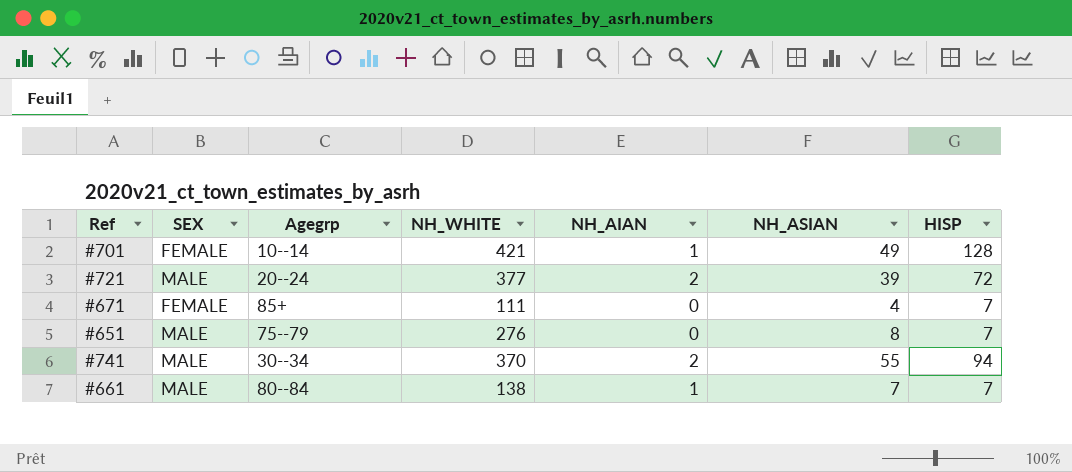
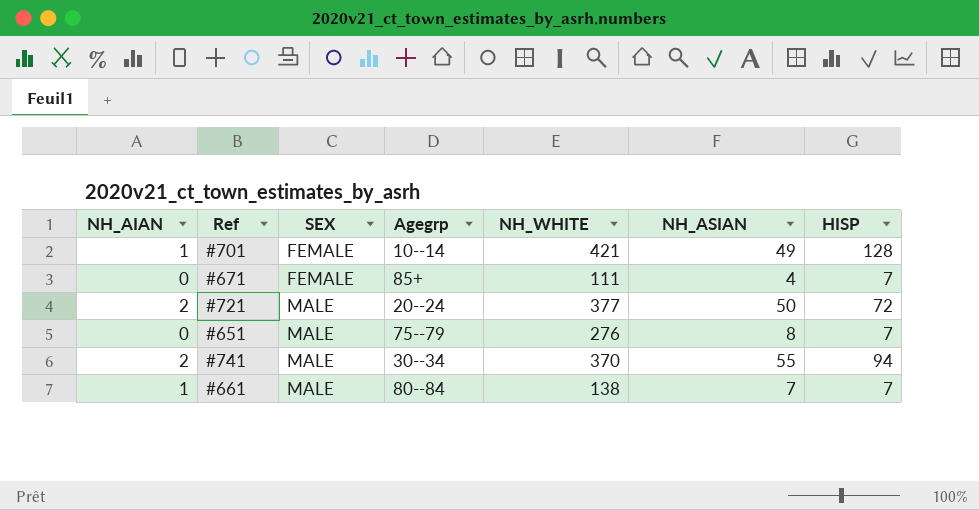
row order: none -> SEX ascending
column NH_AIAN | position: 5 -> 1
#721 | NH_ASIAN: 39 -> 50

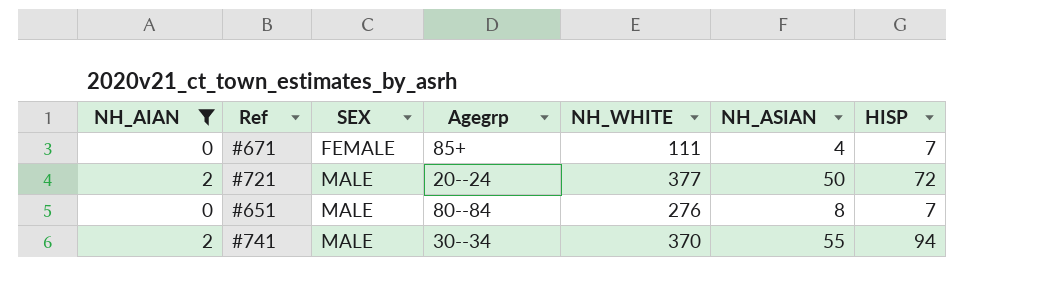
filter: none -> NH_AIAN != 1
#651 | Agegrp: 75--79 -> 80--84

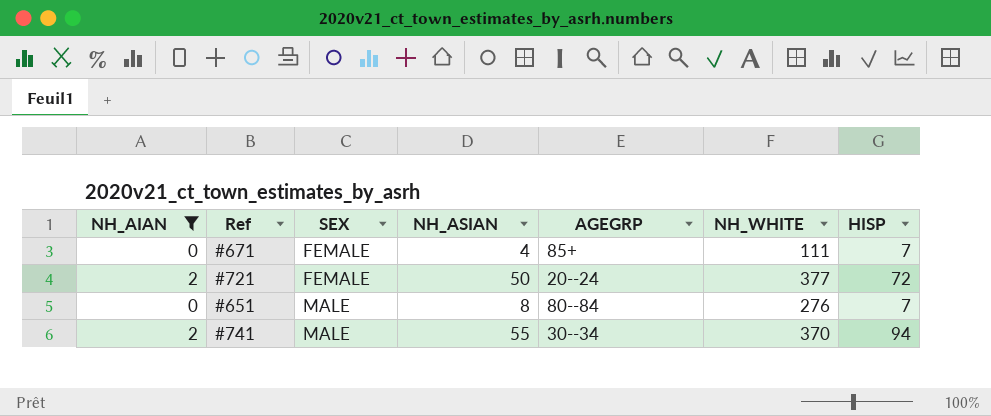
column NH_ASIAN | position: 6 -> 4
column name: Agegrp -> AGEGRP
#721 | SEX: MALE -> FEMALE

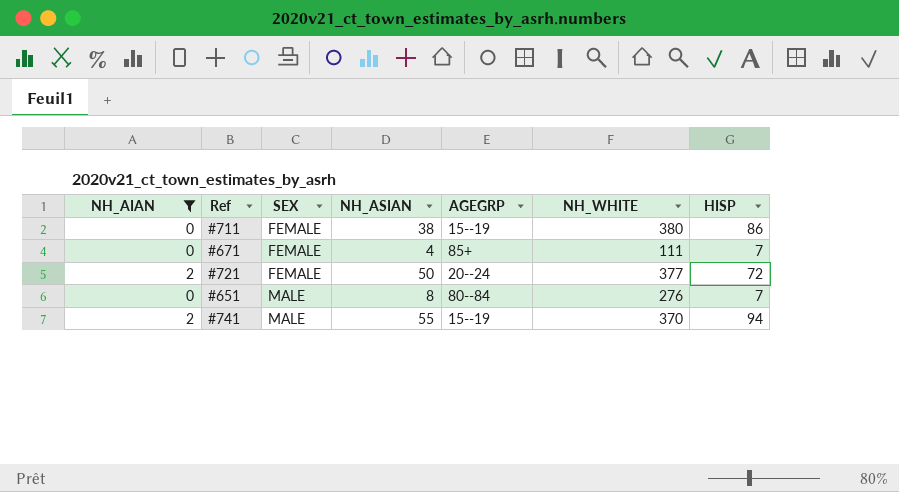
row #711: none -> 0 | FEMALE | 38 | 15--19 | 380 | 86
#741 | AGEGRP: 30--34 -> 15--19

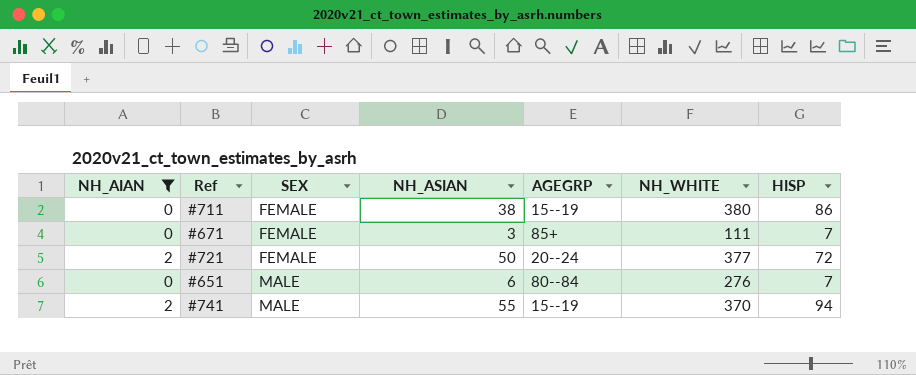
#671 | NH_ASIAN: 4 -> 3
#651 | NH_ASIAN: 8 -> 6

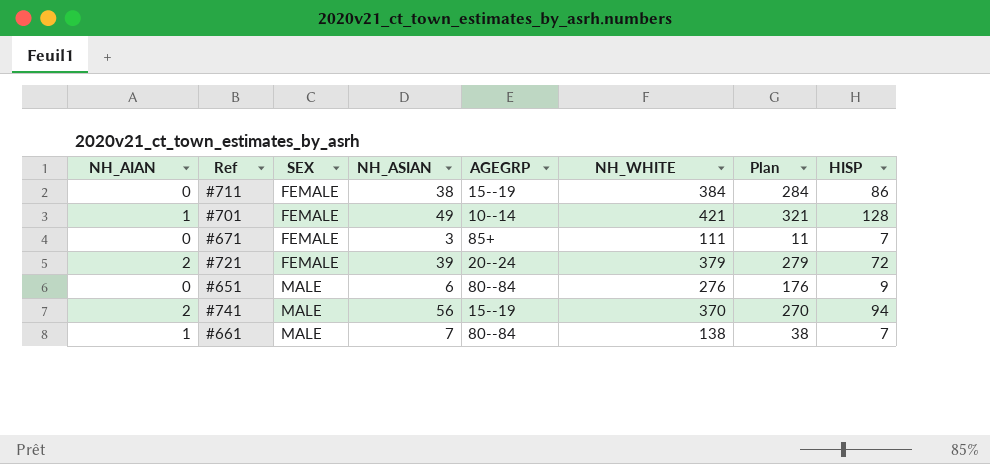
filter: NH_AIAN != 1 -> none
column Plan | formula: none -> [NH_WHITE] - 100
#711 | NH_WHITE: 380 -> 384
#721 | NH_ASIAN: 50 -> 39
#721 | NH_WHITE: 377 -> 379
#651 | HISP: 7 -> 9
#741 | NH_ASIAN: 55 -> 56

